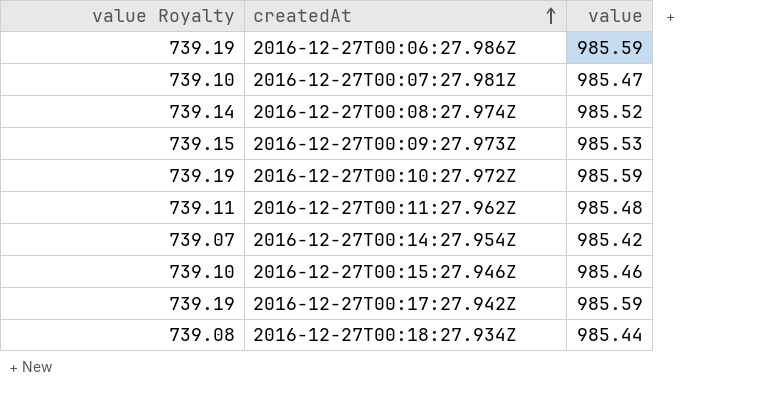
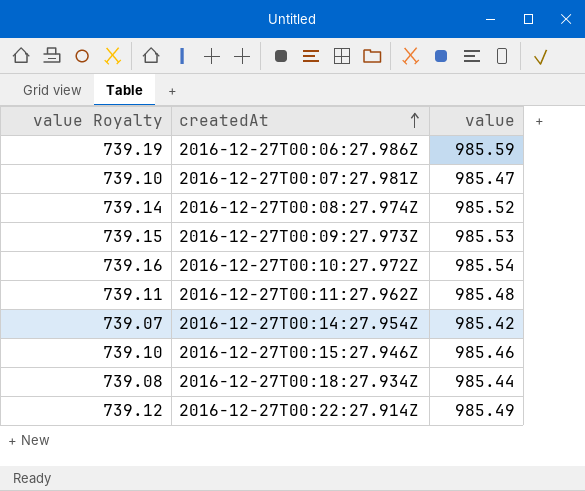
row 2016-12-27T00:17:27.942Z: 739.19 | 985.59 -> none
2016-12-27T00:10:27.972Z | value Royalty: 739.19 -> 739.16
2016-12-27T00:10:27.972Z | value: 985.59 -> 985.54
row 2016-12-27T00:22:27.914Z: none -> 739.12 | 985.49

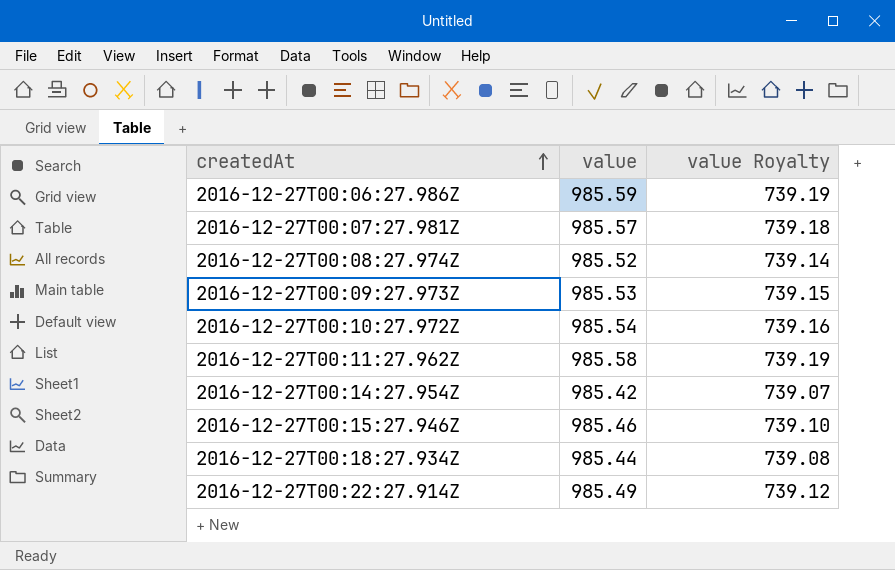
column value Royalty | position: 1 -> 3
2016-12-27T00:07:27.981Z | value: 985.47 -> 985.57
2016-12-27T00:07:27.981Z | value Royalty: 739.10 -> 739.18
2016-12-27T00:11:27.962Z | value: 985.48 -> 985.58
2016-12-27T00:11:27.962Z | value Royalty: 739.11 -> 739.19

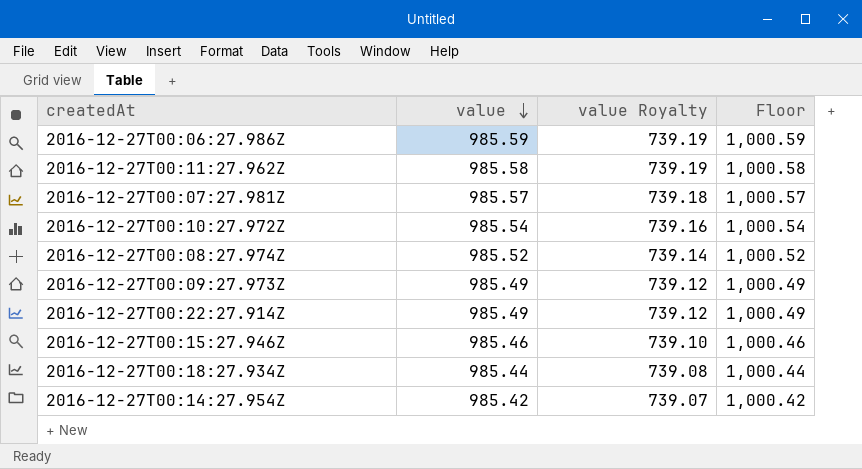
row order: createdAt ascending -> value descending
column Floor | formula: none -> [value] + 15
2016-12-27T00:09:27.973Z | value: 985.53 -> 985.49
2016-12-27T00:09:27.973Z | value Royalty: 739.15 -> 739.12

